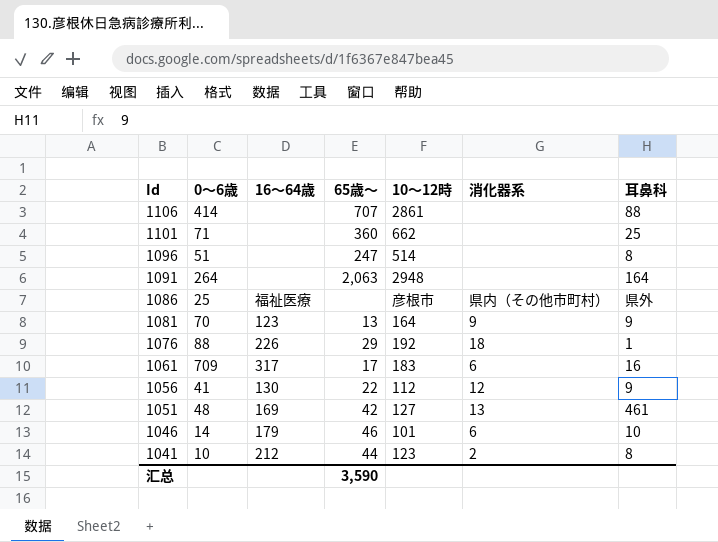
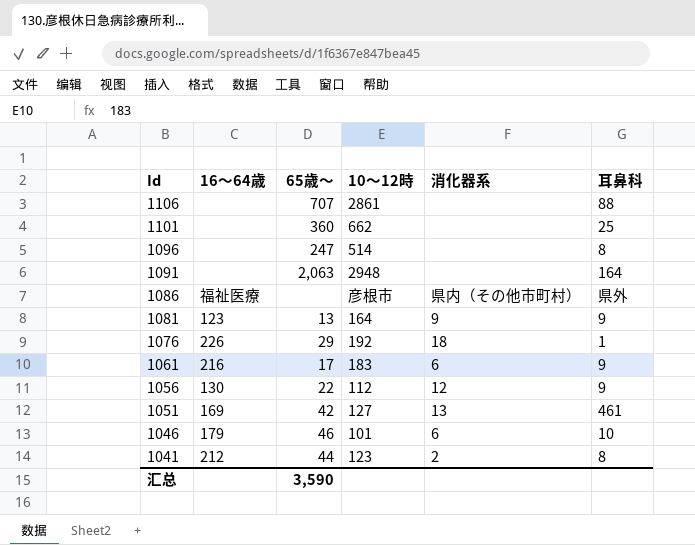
column 0～6歳 | position: 2 -> none
1061 | 16～64歳: 317 -> 216
1061 | 耳鼻科: 16 -> 9

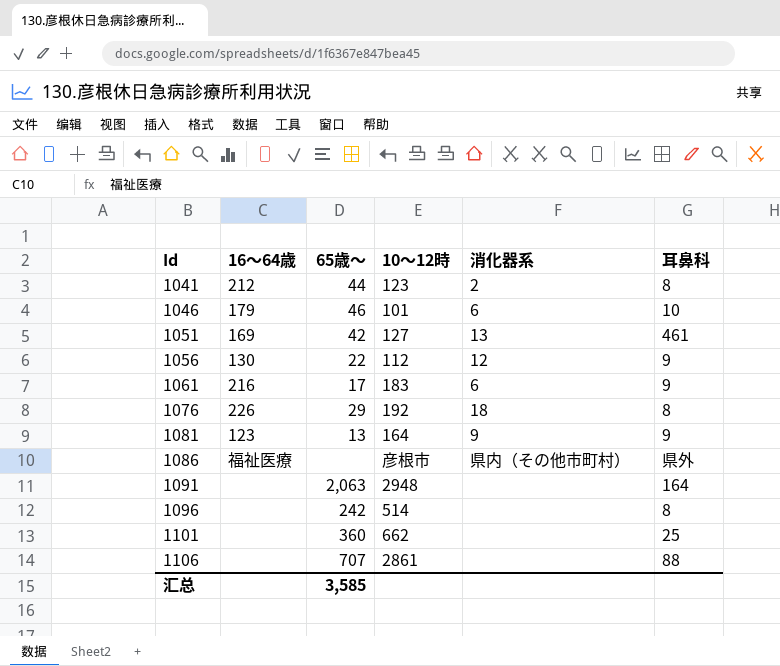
row order: Id descending -> Id ascending
1076 | 耳鼻科: 1 -> 8
1096 | 65歳～: 247 -> 242
汇总 | 65歳～: 3,590 -> 3,585

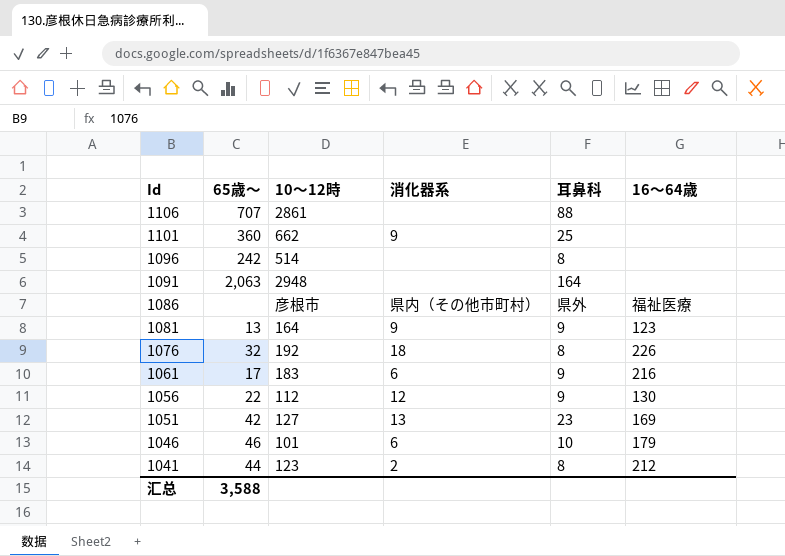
row order: Id ascending -> Id descending
column 16～64歳 | position: 2 -> 6
1101 | 消化器系: none -> 9
1076 | 65歳～: 29 -> 32
1051 | 耳鼻科: 461 -> 23
汇总 | 65歳～: 3,585 -> 3,588

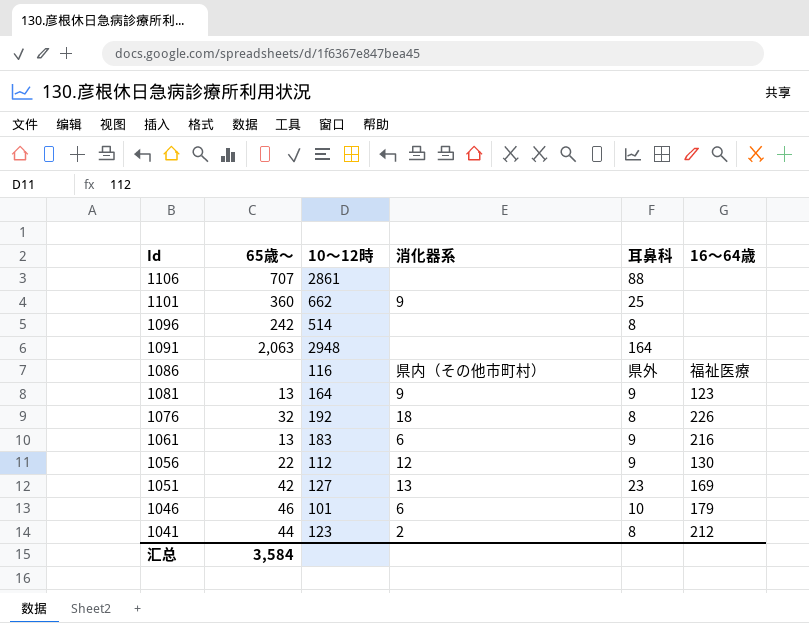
1086 | 10～12時: 彦根市 -> 116
1061 | 65歳～: 17 -> 13
汇总 | 65歳～: 3,588 -> 3,584

